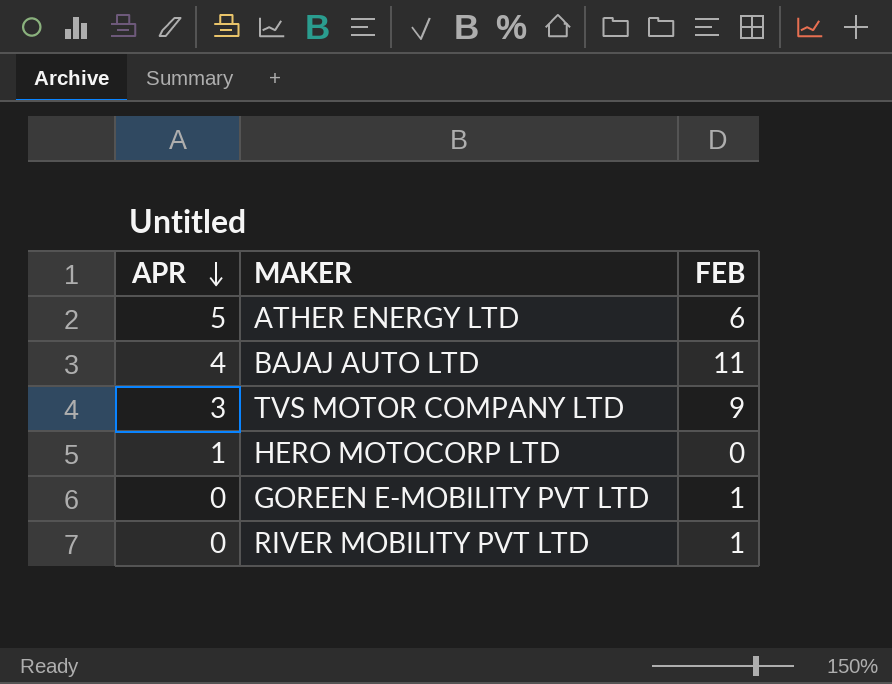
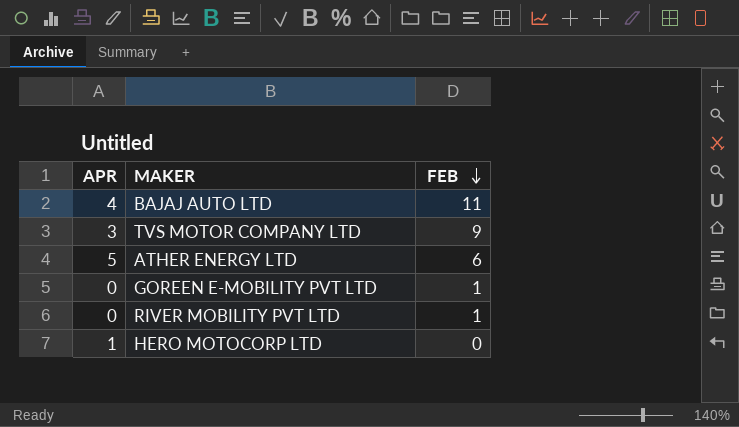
row order: APR descending -> FEB descending

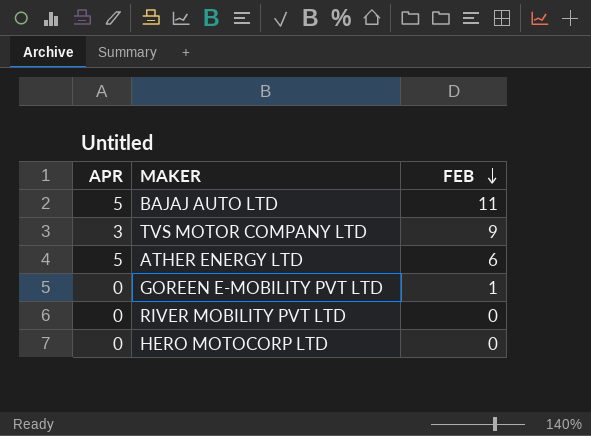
BAJAJ AUTO LTD | APR: 4 -> 5
RIVER MOBILITY PVT LTD | FEB: 1 -> 0
HERO MOTOCORP LTD | APR: 1 -> 0

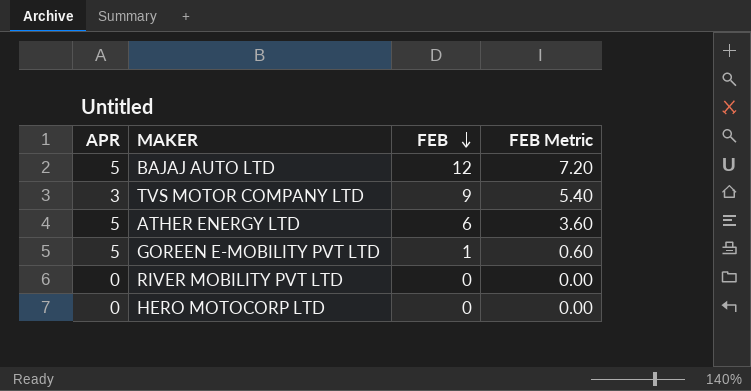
column FEB Metric | formula: none -> [FEB] * 0.6
BAJAJ AUTO LTD | FEB: 11 -> 12
GOREEN E-MOBILITY PVT LTD | APR: 0 -> 5

